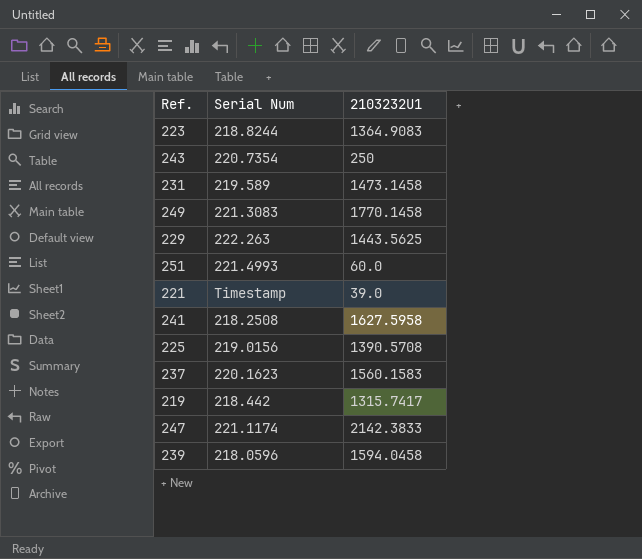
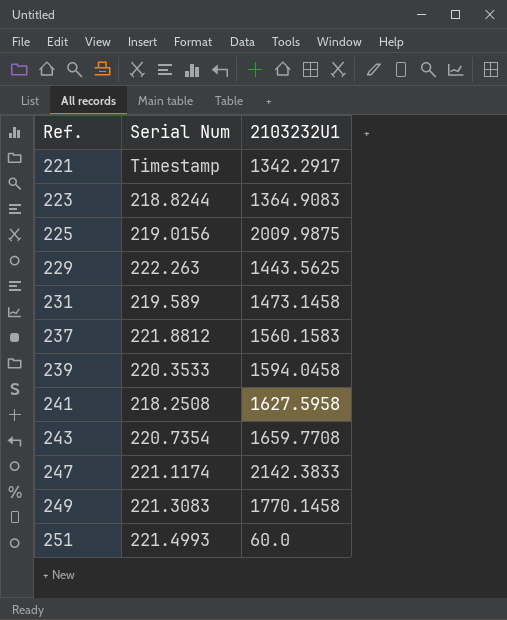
row order: none -> Ref. ascending
row 219: 218.442 | 1315.7417 -> none
221 | 2103232U1: 39.0 -> 1342.2917
225 | 2103232U1: 1390.5708 -> 2009.9875
237 | Serial Num: 220.1623 -> 221.8812
239 | Serial Num: 218.0596 -> 220.3533
243 | 2103232U1: 250 -> 1659.7708

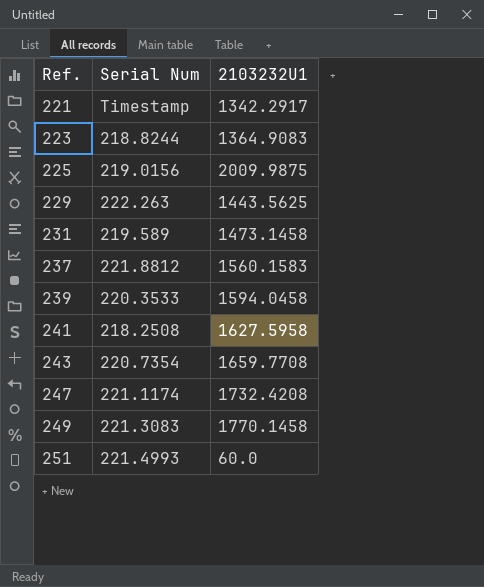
247 | 2103232U1: 2142.3833 -> 1732.4208

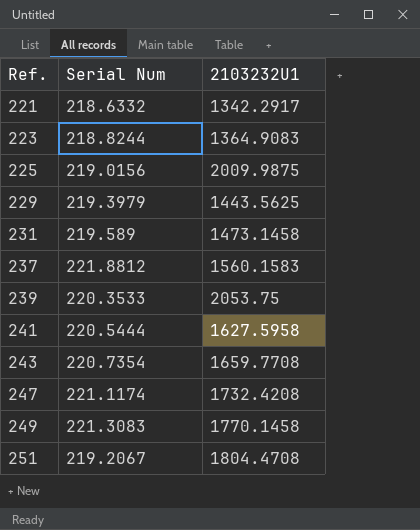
221 | Serial Num: Timestamp -> 218.6332
229 | Serial Num: 222.263 -> 219.3979
239 | 2103232U1: 1594.0458 -> 2053.75
241 | Serial Num: 218.2508 -> 220.5444
251 | Serial Num: 221.4993 -> 219.2067
251 | 2103232U1: 60.0 -> 1804.4708

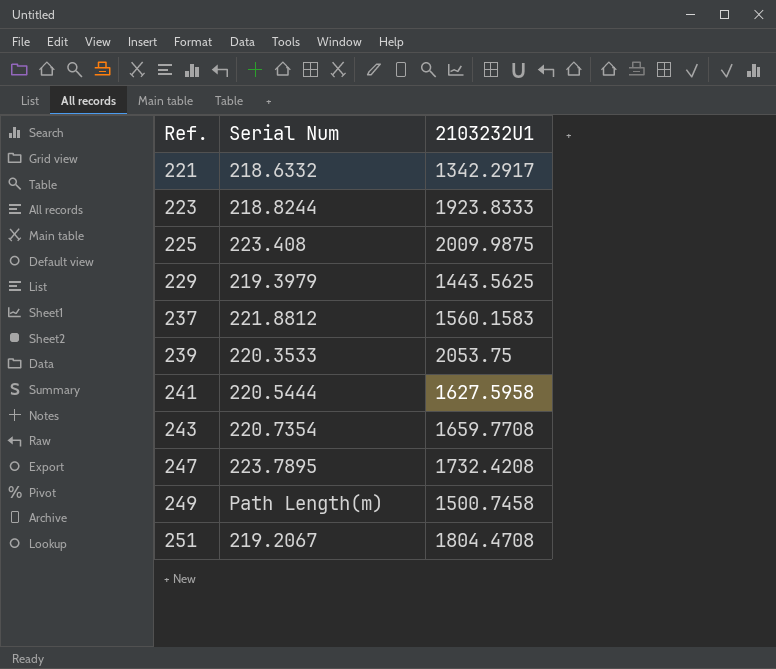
row 231: 219.589 | 1473.1458 -> none
223 | 2103232U1: 1364.9083 -> 1923.8333
225 | Serial Num: 219.0156 -> 223.408
247 | Serial Num: 221.1174 -> 223.7895
249 | Serial Num: 221.3083 -> Path Length(m)
249 | 2103232U1: 1770.1458 -> 1500.7458

